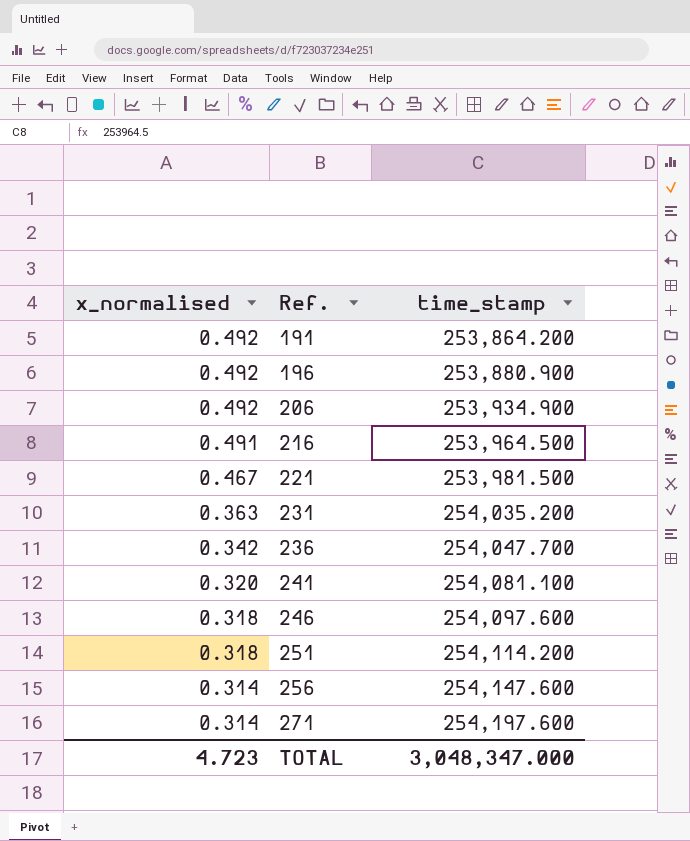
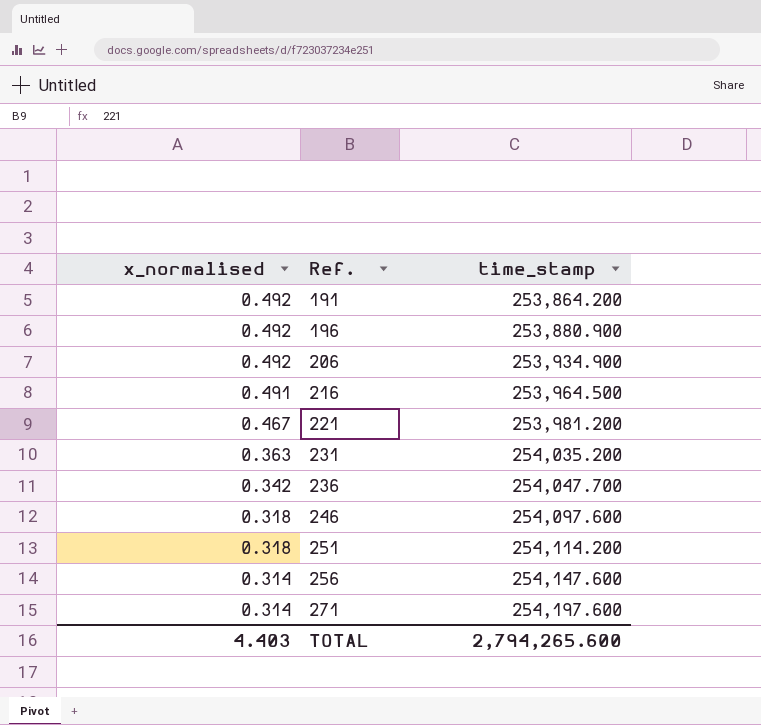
row 241: 0.320 | 254,081.100 -> none
221 | time_stamp: 253,981.500 -> 253,981.200
TOTAL | x_normalised: 4.723 -> 4.403
TOTAL | time_stamp: 3,048,347.000 -> 2,794,265.600

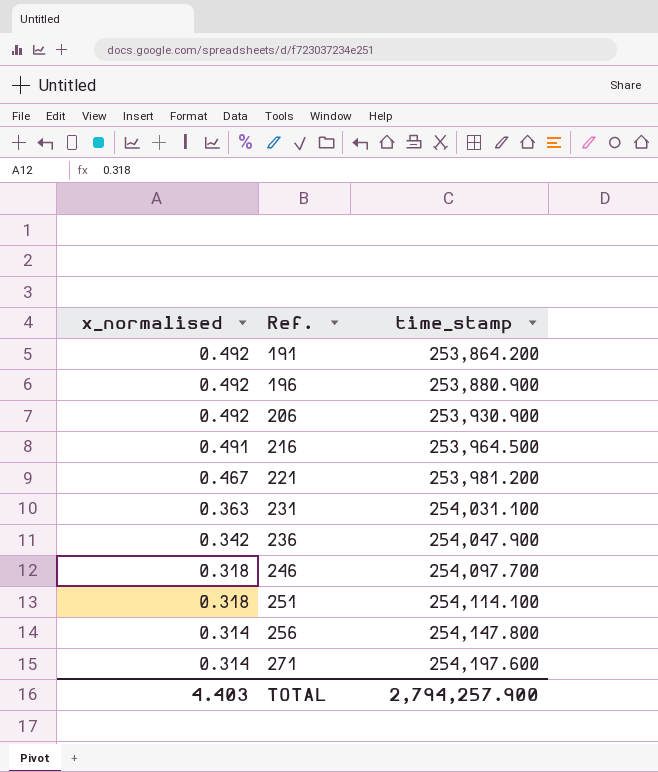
206 | time_stamp: 253,934.900 -> 253,930.900
231 | time_stamp: 254,035.200 -> 254,031.100
236 | time_stamp: 254,047.700 -> 254,047.900
246 | time_stamp: 254,097.600 -> 254,097.700
251 | time_stamp: 254,114.200 -> 254,114.100
256 | time_stamp: 254,147.600 -> 254,147.800
TOTAL | time_stamp: 2,794,265.600 -> 2,794,257.900

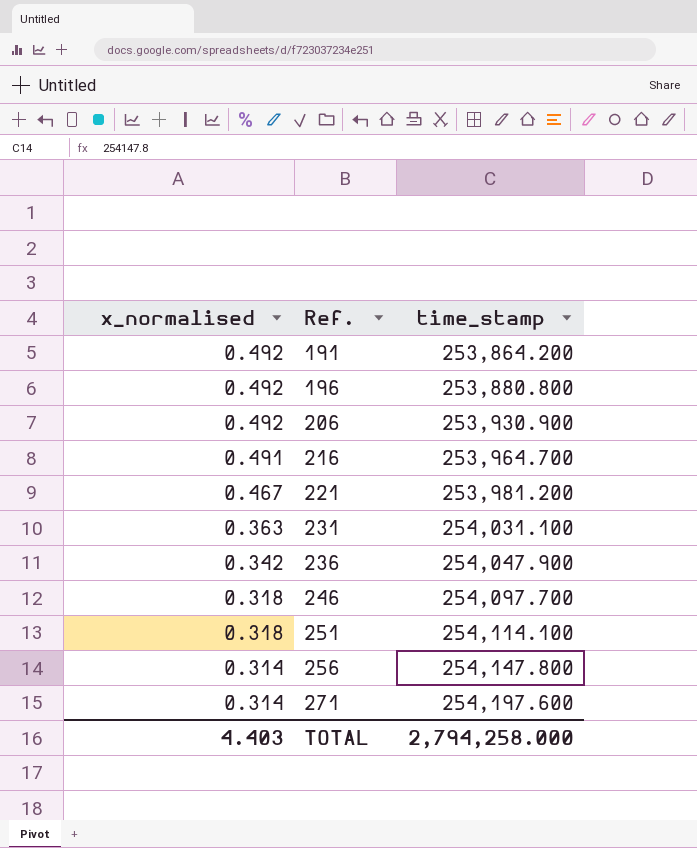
196 | time_stamp: 253,880.900 -> 253,880.800
216 | time_stamp: 253,964.500 -> 253,964.700
TOTAL | time_stamp: 2,794,257.900 -> 2,794,258.000

